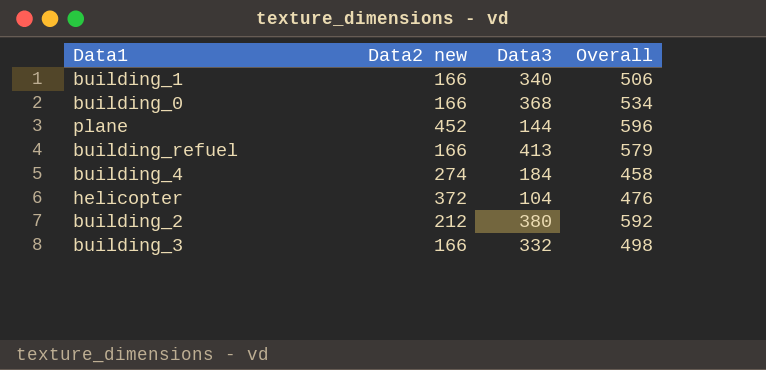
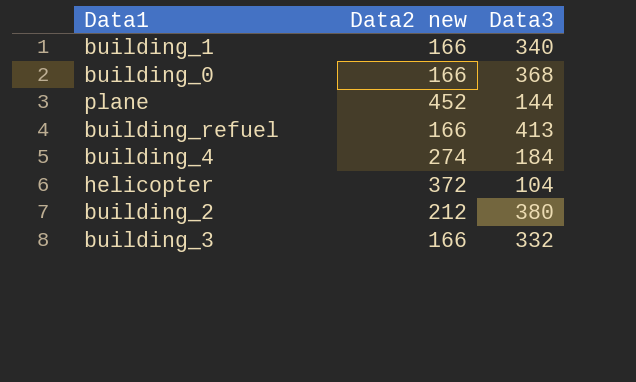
column Overall | formula: [Data2 new] + [Data3] -> none

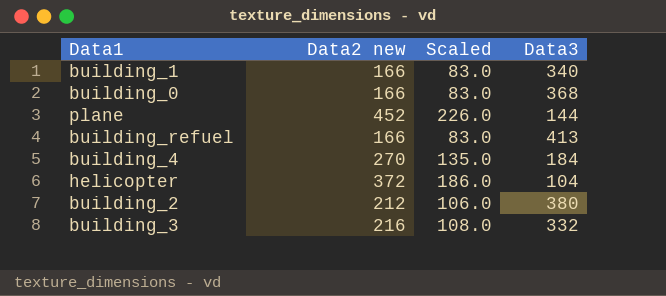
column Scaled | formula: none -> [Data2 new] * 0.5
building_4 | Data2 new: 274 -> 270
building_3 | Data2 new: 166 -> 216

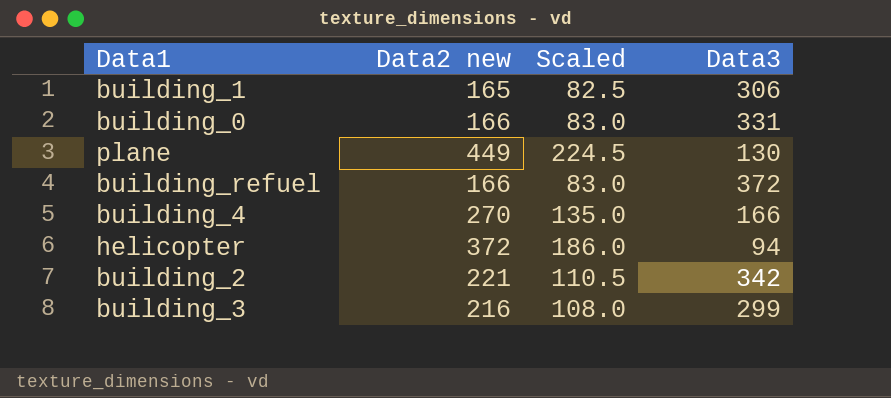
building_1 | Data2 new: 166 -> 165
building_1 | Scaled: 83.0 -> 82.5
building_1 | Data3: 340 -> 306
building_0 | Data3: 368 -> 331
plane | Data2 new: 452 -> 449
plane | Scaled: 226.0 -> 224.5
plane | Data3: 144 -> 130
building_refuel | Data3: 413 -> 372
building_4 | Data3: 184 -> 166
helicopter | Data3: 104 -> 94
building_2 | Data2 new: 212 -> 221
building_2 | Scaled: 106.0 -> 110.5
building_2 | Data3: 380 -> 342
building_3 | Data3: 332 -> 299

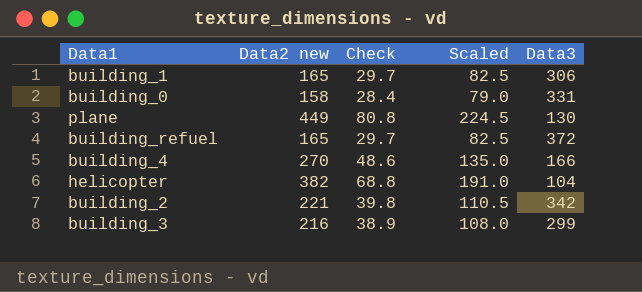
column Check | formula: none -> [Data2 new] * 0.18
building_0 | Data2 new: 166 -> 158
building_0 | Scaled: 83.0 -> 79.0
building_refuel | Data2 new: 166 -> 165
building_refuel | Scaled: 83.0 -> 82.5
helicopter | Data2 new: 372 -> 382
helicopter | Scaled: 186.0 -> 191.0
helicopter | Data3: 94 -> 104

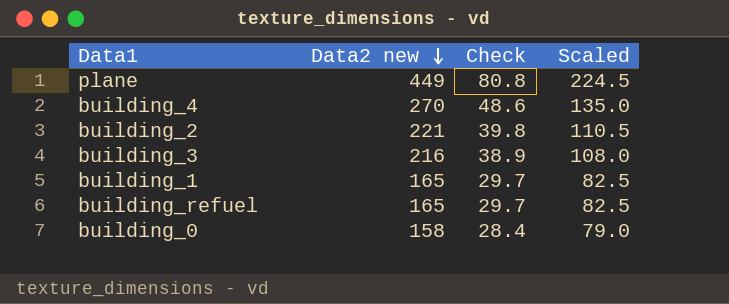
row order: none -> Data2 new descending
column Data3 | position: 5 -> none
row helicopter: 382 | 68.8 | 191.0 | 104 -> none

